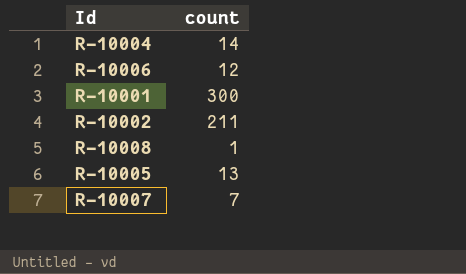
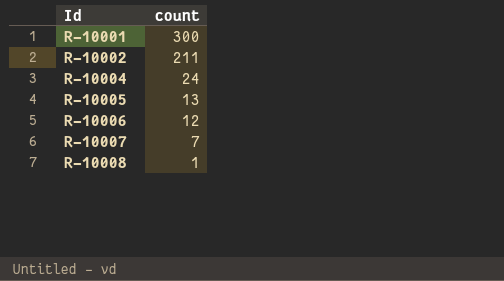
row order: none -> Id ascending
R-10004 | count: 14 -> 24

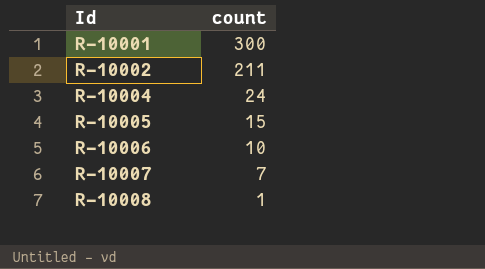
R-10005 | count: 13 -> 15
R-10006 | count: 12 -> 10

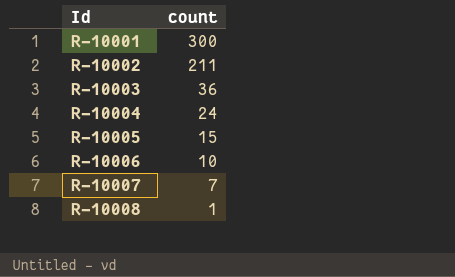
row R-10003: none -> 36

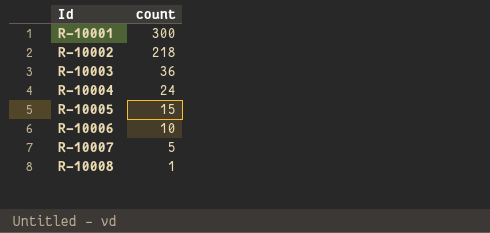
R-10002 | count: 211 -> 218
R-10007 | count: 7 -> 5

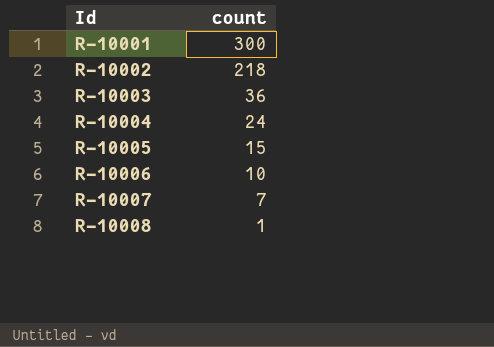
R-10007 | count: 5 -> 7

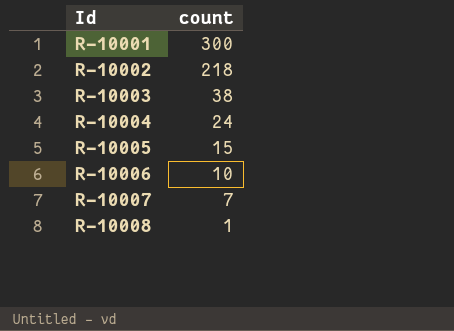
R-10003 | count: 36 -> 38

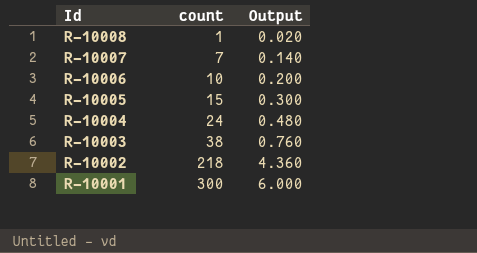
row order: Id ascending -> Id descending
column Output | formula: none -> [count] * 0.02

